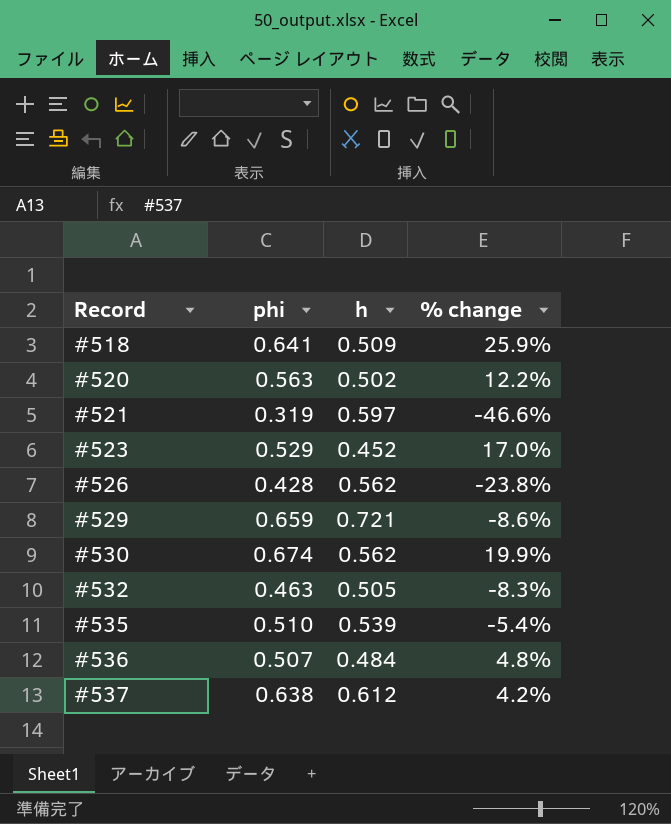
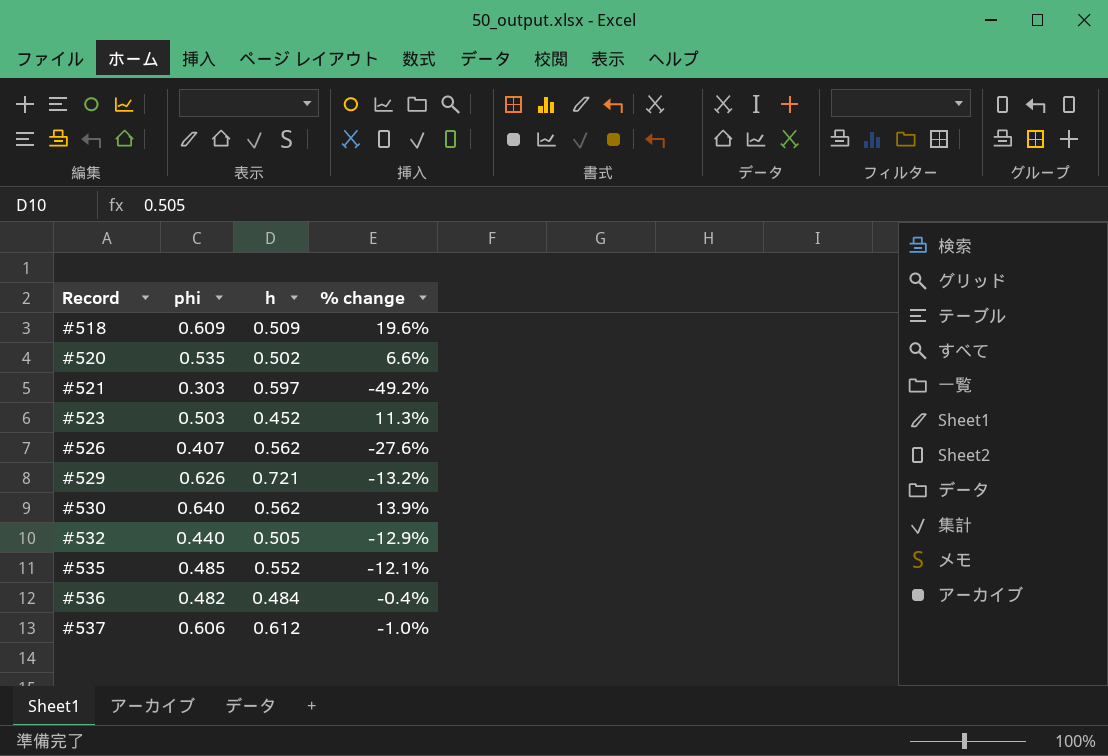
#518 | phi: 0.641 -> 0.609
#518 | % change: 25.9% -> 19.6%
#520 | phi: 0.563 -> 0.535
#520 | % change: 12.2% -> 6.6%
#521 | phi: 0.319 -> 0.303
#521 | % change: -46.6% -> -49.2%
#523 | phi: 0.529 -> 0.503
#523 | % change: 17.0% -> 11.3%
#526 | phi: 0.428 -> 0.407
#526 | % change: -23.8% -> -27.6%
#529 | phi: 0.659 -> 0.626
#529 | % change: -8.6% -> -13.2%
#530 | phi: 0.674 -> 0.640
#530 | % change: 19.9% -> 13.9%
#532 | phi: 0.463 -> 0.440
#532 | % change: -8.3% -> -12.9%
#535 | phi: 0.510 -> 0.485
#535 | h: 0.539 -> 0.552
#535 | % change: -5.4% -> -12.1%
#536 | phi: 0.507 -> 0.482
#536 | % change: 4.8% -> -0.4%
#537 | phi: 0.638 -> 0.606
#537 | % change: 4.2% -> -1.0%

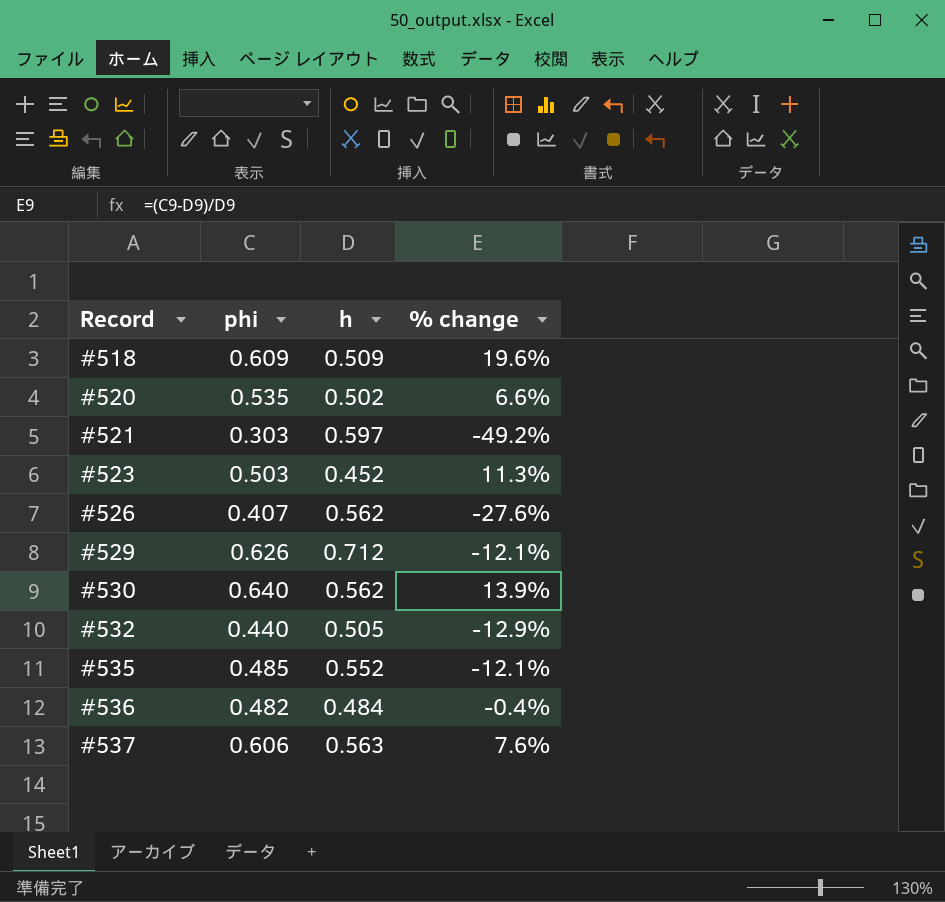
#529 | h: 0.721 -> 0.712
#529 | % change: -13.2% -> -12.1%
#537 | h: 0.612 -> 0.563
#537 | % change: -1.0% -> 7.6%

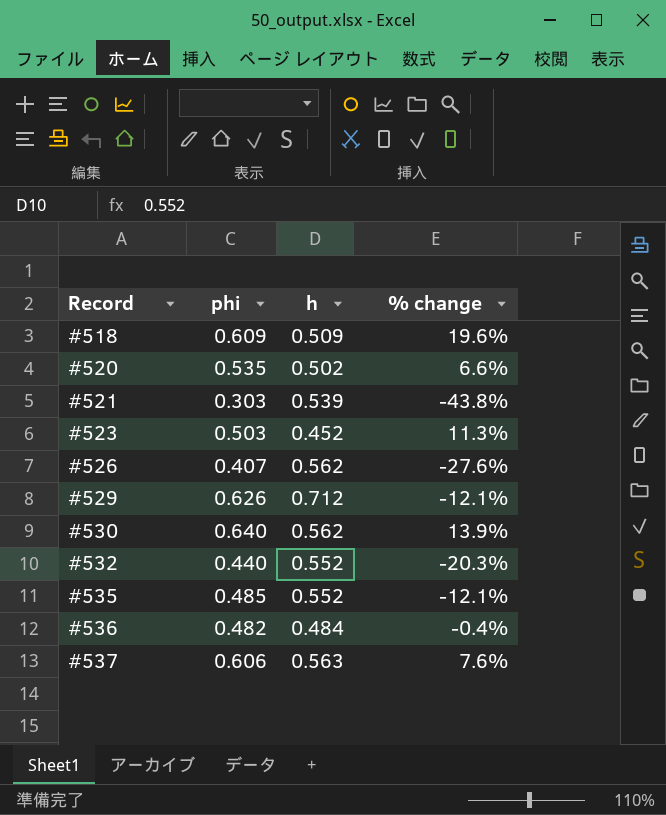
#521 | h: 0.597 -> 0.539
#521 | % change: -49.2% -> -43.8%
#532 | h: 0.505 -> 0.552
#532 | % change: -12.9% -> -20.3%

